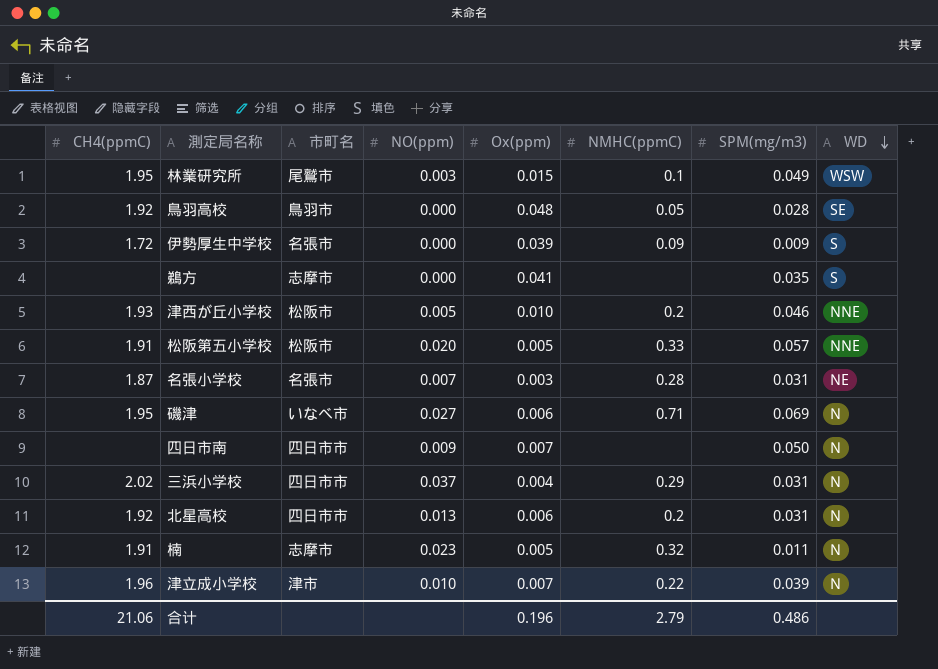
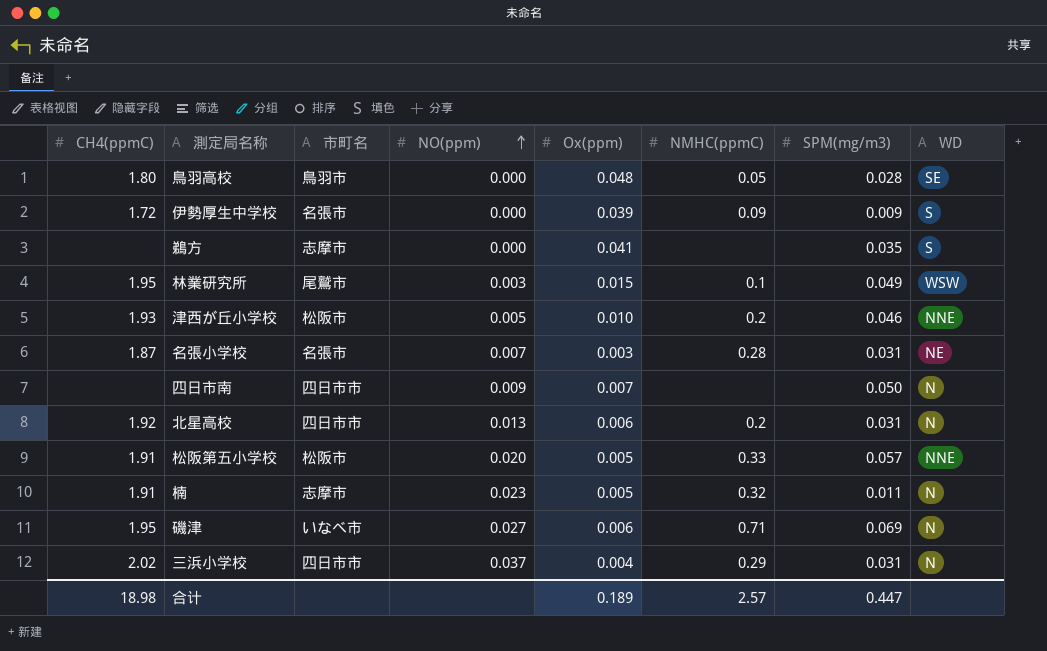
row order: WD descending -> NO(ppm) ascending
row 津立成小学校: 1.96 | 津市 | 0.010 | 0.007 | 0.22 | 0.039 | N -> none
鳥羽高校 | CH4(ppmC): 1.92 -> 1.80
合计 | CH4(ppmC): 21.06 -> 18.98
合计 | Ox(ppm): 0.196 -> 0.189
合计 | NMHC(ppmC): 2.79 -> 2.57
合计 | SPM(mg/m3): 0.486 -> 0.447

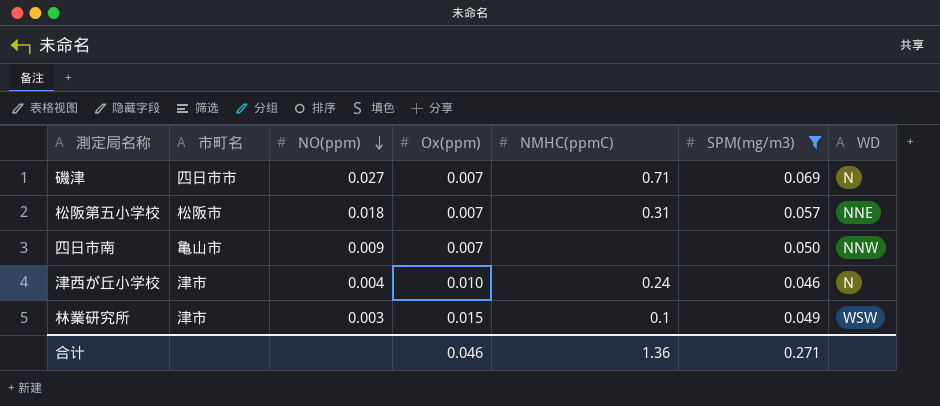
filter: none -> SPM(mg/m3) >= 0.046
row order: NO(ppm) ascending -> NO(ppm) descending
column CH4(ppmC) | position: 1 -> none
磯津 | 市町名: いなべ市 -> 四日市市
磯津 | Ox(ppm): 0.006 -> 0.007
松阪第五小学校 | NO(ppm): 0.020 -> 0.018
松阪第五小学校 | Ox(ppm): 0.005 -> 0.007
松阪第五小学校 | NMHC(ppmC): 0.33 -> 0.31
四日市南 | 市町名: 四日市市 -> 亀山市
四日市南 | WD: N -> NNW
津西が丘小学校 | 市町名: 松阪市 -> 津市
津西が丘小学校 | NO(ppm): 0.005 -> 0.004
津西が丘小学校 | NMHC(ppmC): 0.2 -> 0.24
津西が丘小学校 | WD: NNE -> N
林業研究所 | 市町名: 尾鷲市 -> 津市
合计 | Ox(ppm): 0.189 -> 0.046
合计 | NMHC(ppmC): 2.57 -> 1.36
合计 | SPM(mg/m3): 0.447 -> 0.271

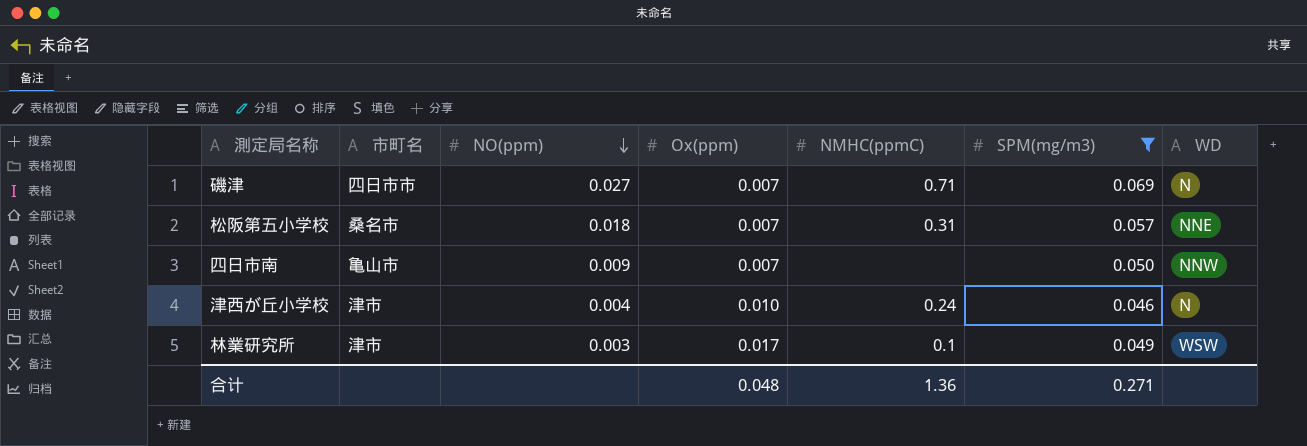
松阪第五小学校 | 市町名: 松阪市 -> 桑名市
林業研究所 | Ox(ppm): 0.015 -> 0.017
合计 | Ox(ppm): 0.046 -> 0.048

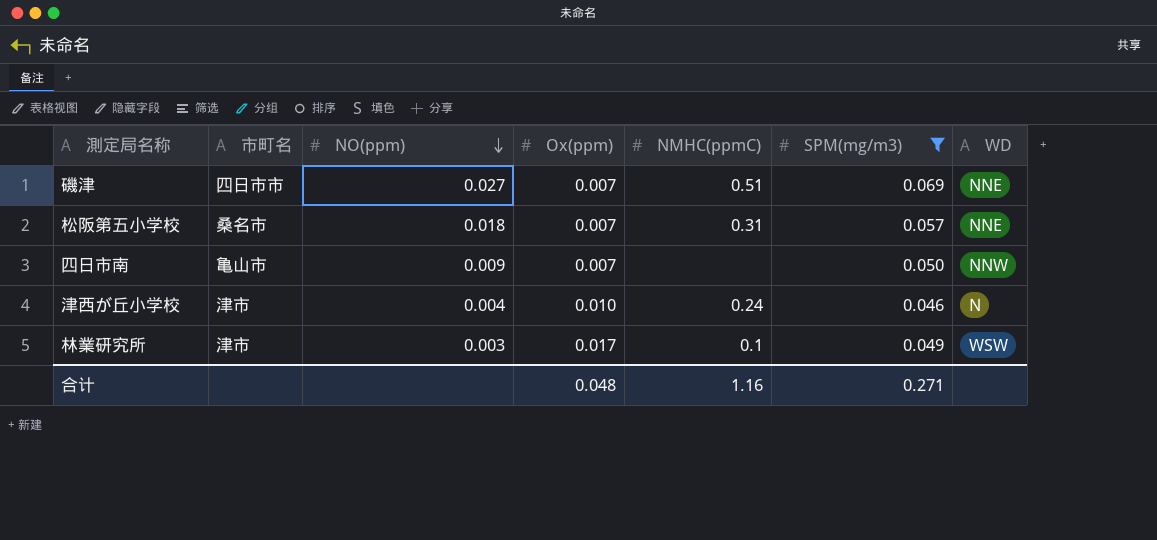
磯津 | NMHC(ppmC): 0.71 -> 0.51
磯津 | WD: N -> NNE
合计 | NMHC(ppmC): 1.36 -> 1.16

